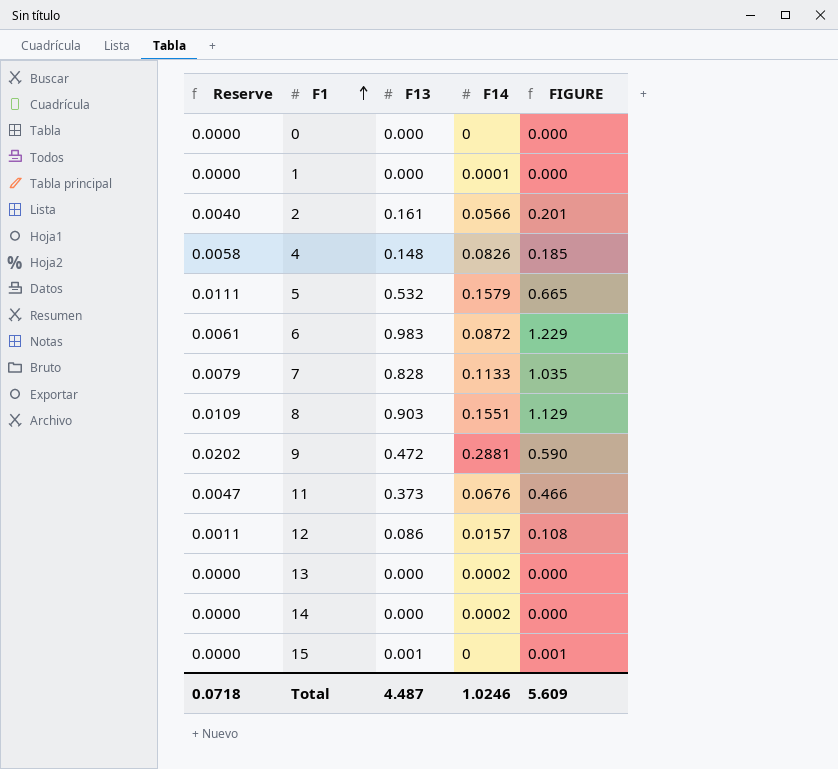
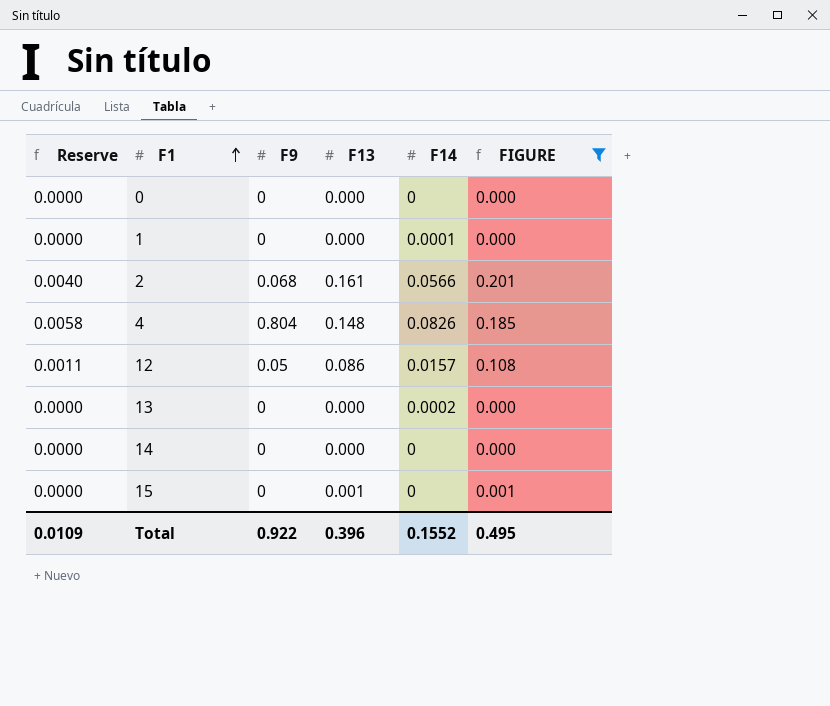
filter: none -> FIGURE <= 0.201
column F9 | position: none -> 3
14 | F14: 0.0002 -> 0
Total | Reserve: 0.0718 -> 0.0109
Total | F13: 4.487 -> 0.396
Total | F14: 1.0246 -> 0.1552
Total | FIGURE: 5.609 -> 0.495

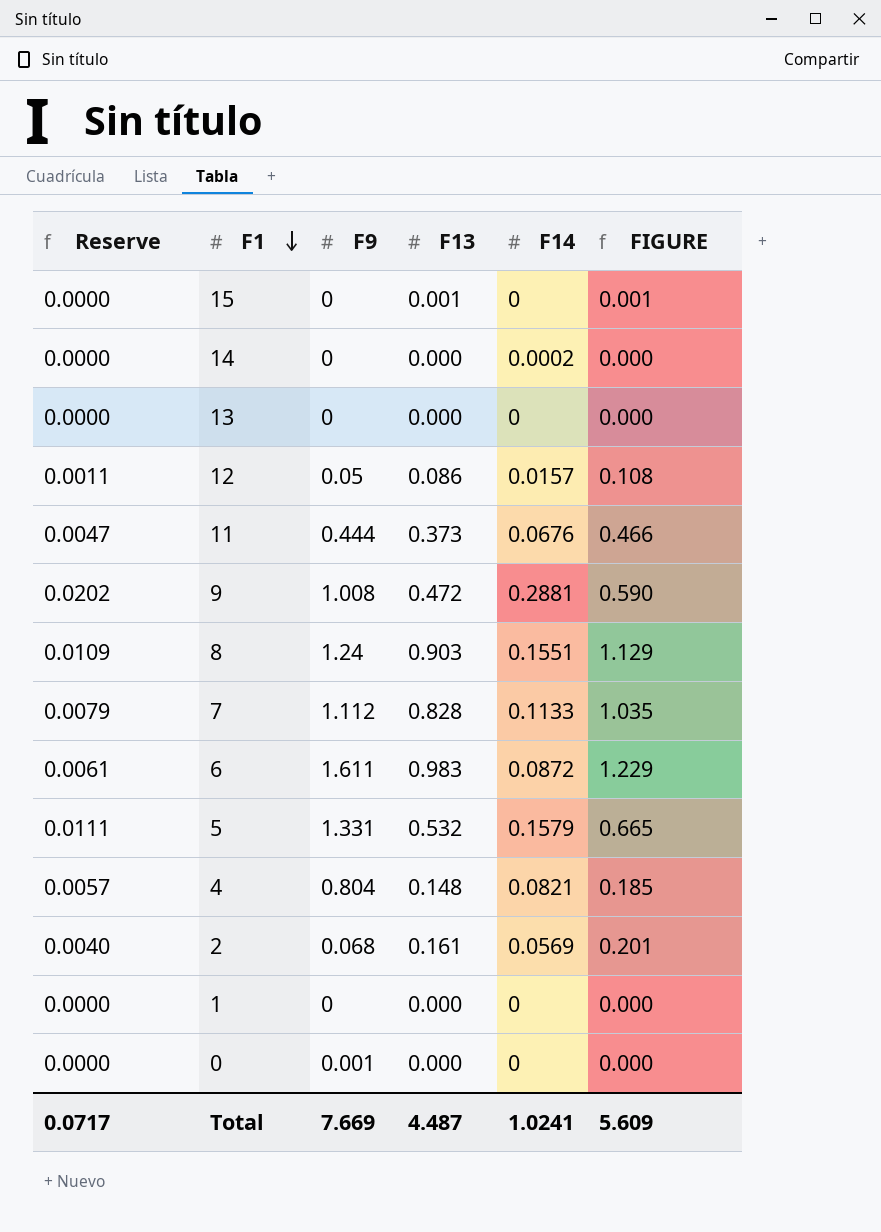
filter: FIGURE <= 0.201 -> none
row order: F1 ascending -> F1 descending
14 | F14: 0 -> 0.0002
13 | F14: 0.0002 -> 0
4 | Reserve: 0.0058 -> 0.0057
4 | F14: 0.0826 -> 0.0821
2 | F14: 0.0566 -> 0.0569
1 | F14: 0.0001 -> 0
0 | F9: 0 -> 0.001
Total | Reserve: 0.0109 -> 0.0717
Total | F9: 0.922 -> 7.669
Total | F13: 0.396 -> 4.487
Total | F14: 0.1552 -> 1.0241
Total | FIGURE: 0.495 -> 5.609

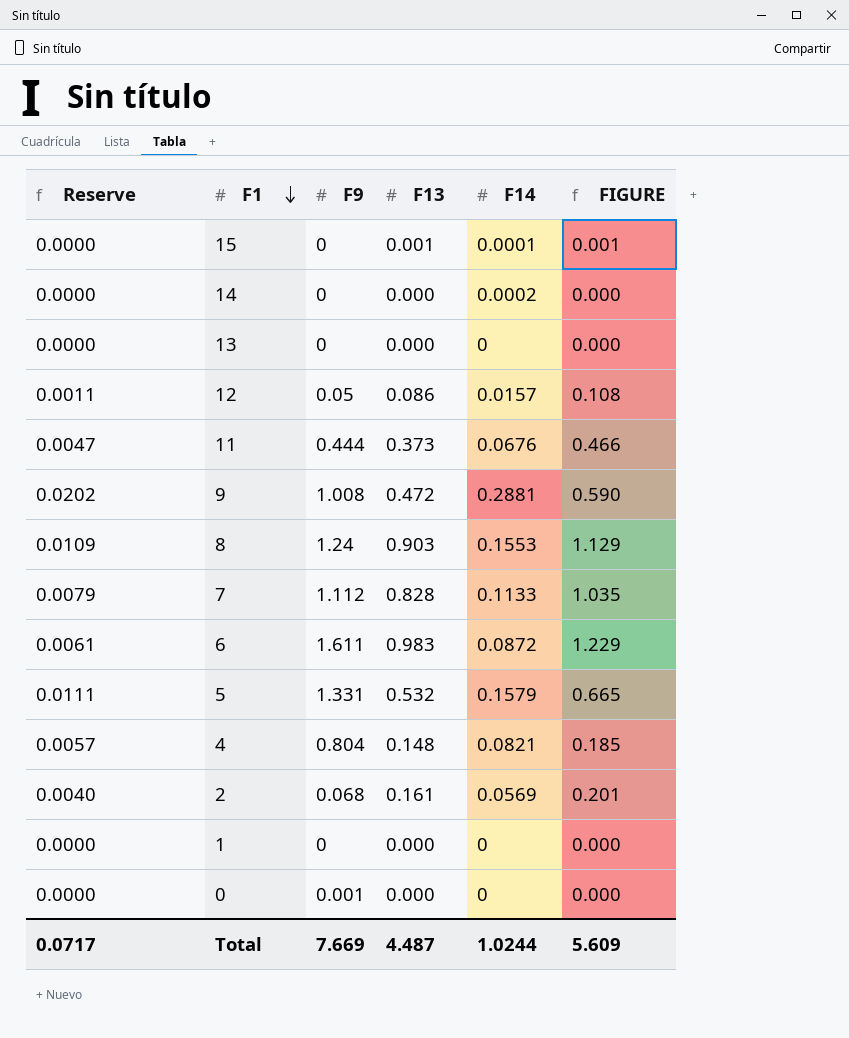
15 | F14: 0 -> 0.0001
8 | F14: 0.1551 -> 0.1553
Total | F14: 1.0241 -> 1.0244

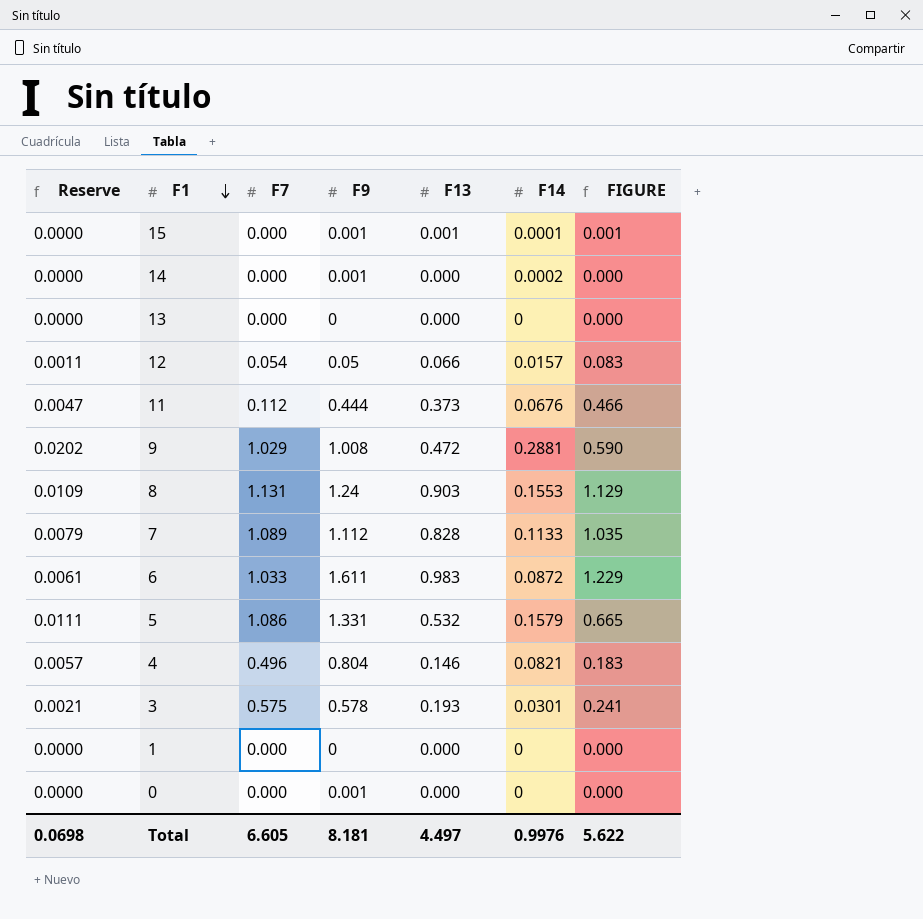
column F7 | position: none -> 3
row 2: 0.0040 | 0.068 | 0.161 | 0.0569 | 0.201 -> none
15 | F9: 0 -> 0.001
14 | F9: 0 -> 0.001
12 | F13: 0.086 -> 0.066
12 | FIGURE: 0.108 -> 0.083
4 | F13: 0.148 -> 0.146
4 | FIGURE: 0.185 -> 0.183
row 3: none -> 0.0021 | 0.575 | 0.578 | 0.193 | 0.0301 | 0.241
Total | Reserve: 0.0717 -> 0.0698
Total | F9: 7.669 -> 8.181
Total | F13: 4.487 -> 4.497
Total | F14: 1.0244 -> 0.9976
Total | FIGURE: 5.609 -> 5.622

